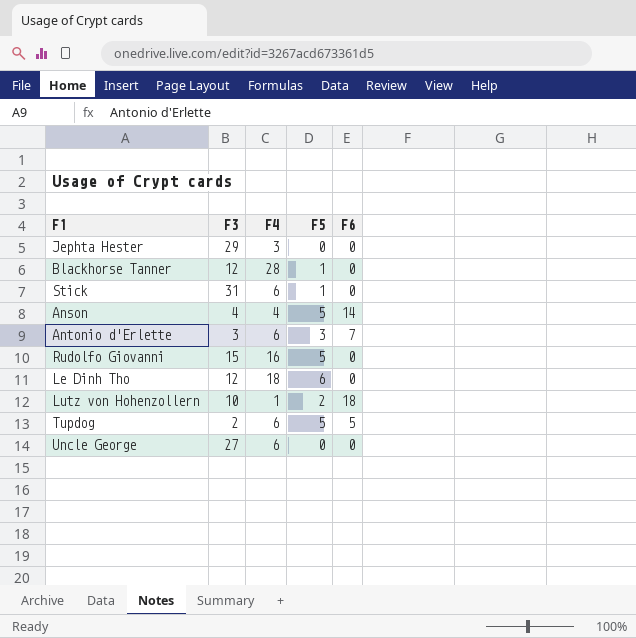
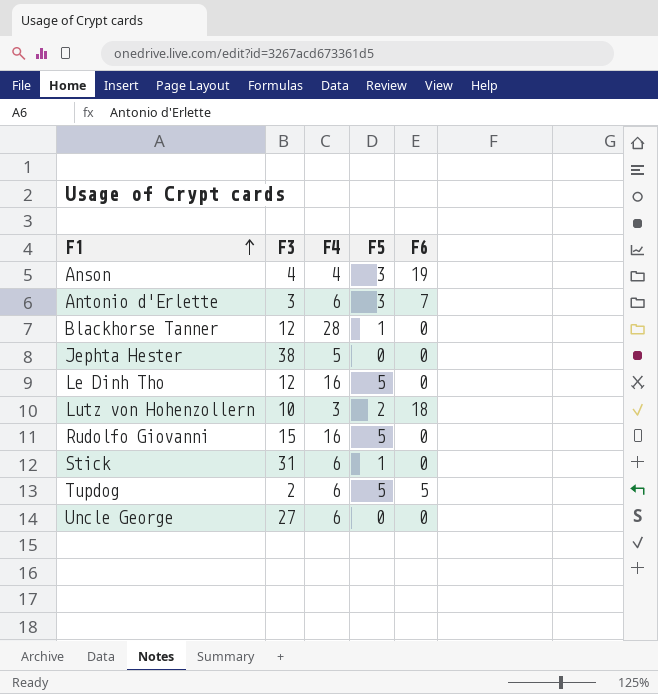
row order: none -> F1 ascending
Anson | F5: 5 -> 3
Anson | F6: 14 -> 19
Jephta Hester | F3: 29 -> 38
Jephta Hester | F4: 3 -> 5
Le Dinh Tho | F4: 18 -> 16
Le Dinh Tho | F5: 6 -> 5
Lutz von Hohenzollern | F4: 1 -> 3

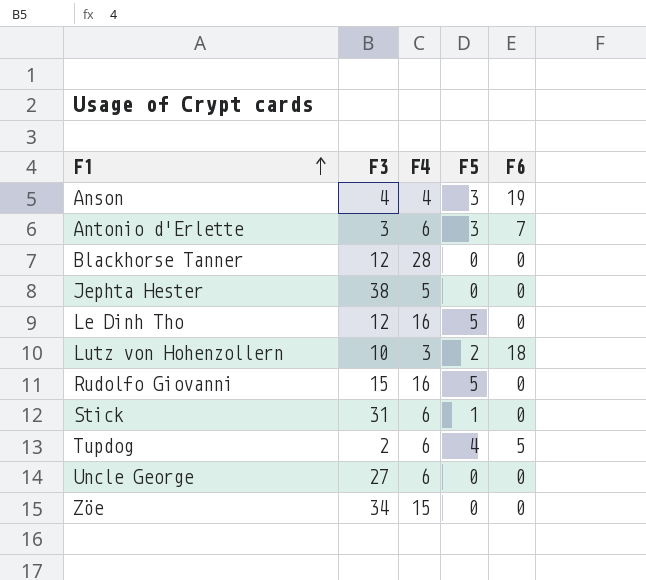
Blackhorse Tanner | F5: 1 -> 0
Tupdog | F5: 5 -> 4
row Zöe: none -> 34 | 15 | 0 | 0

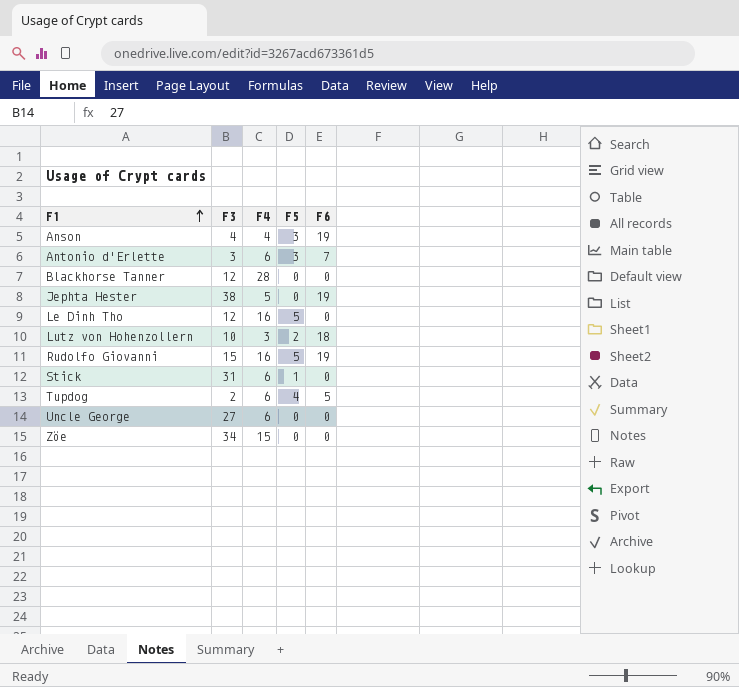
Jephta Hester | F6: 0 -> 19
Rudolfo Giovanni | F6: 0 -> 19

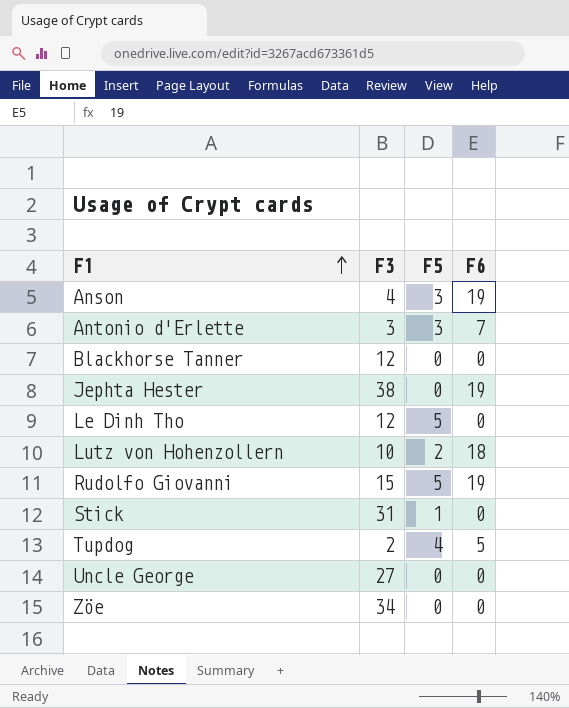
column F4 | position: 3 -> none

